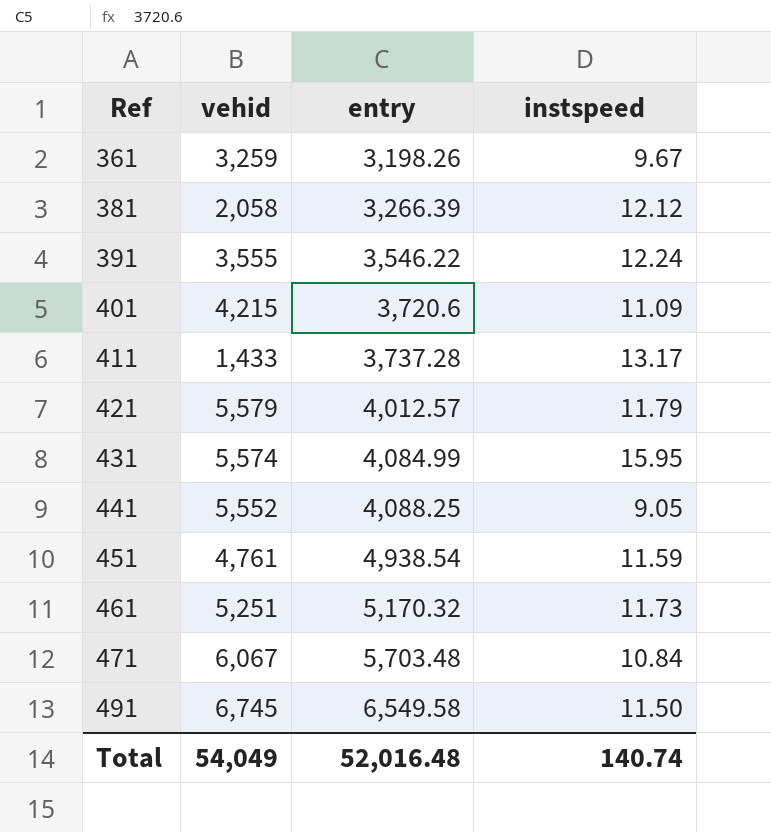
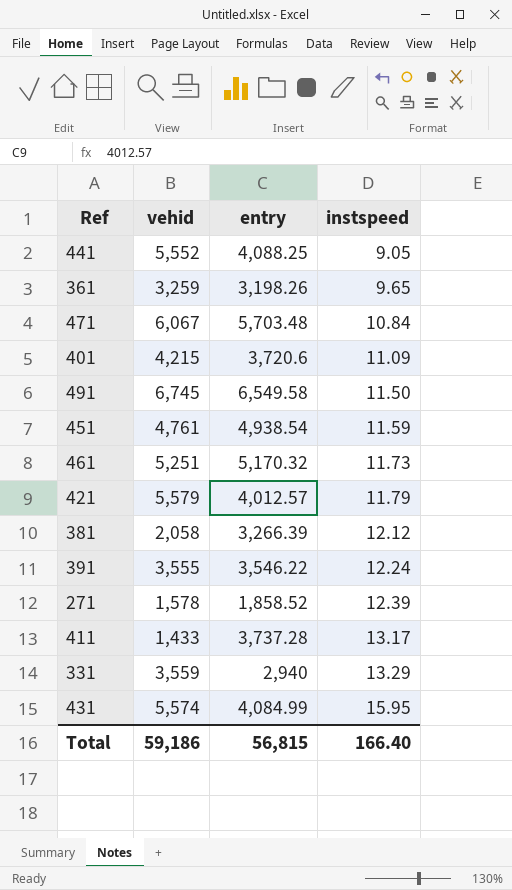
row order: Ref ascending -> instspeed ascending
361 | instspeed: 9.67 -> 9.65
row 271: none -> 1,578 | 1,858.52 | 12.39
row 331: none -> 3,559 | 2,940 | 13.29
Total | vehid: 54,049 -> 59,186
Total | entry: 52,016.48 -> 56,815
Total | instspeed: 140.74 -> 166.40

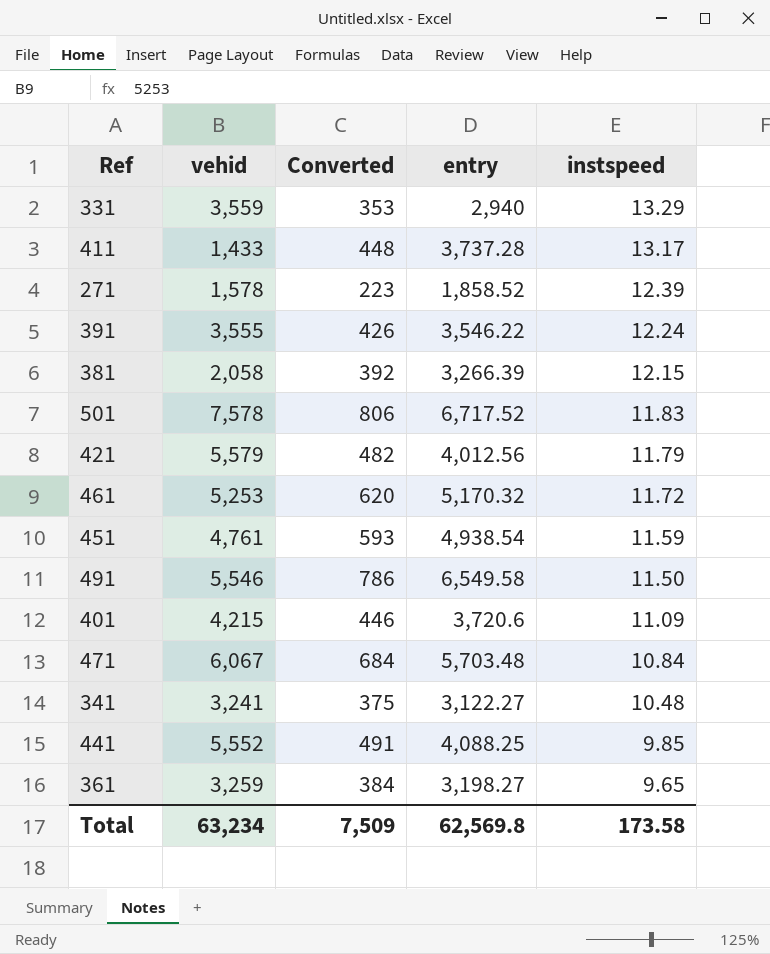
row order: instspeed ascending -> instspeed descending
column Converted | formula: none -> [entry] * 0.12
row 431: 5,574 | 4,084.99 | 15.95 -> none
381 | instspeed: 12.12 -> 12.15
row 501: none -> 7,578 | 806 | 6,717.52 | 11.83
421 | entry: 4,012.57 -> 4,012.56
461 | vehid: 5,251 -> 5,253
461 | instspeed: 11.73 -> 11.72
491 | vehid: 6,745 -> 5,546
row 341: none -> 3,241 | 375 | 3,122.27 | 10.48
441 | instspeed: 9.05 -> 9.85
361 | entry: 3,198.26 -> 3,198.27
Total | vehid: 59,186 -> 63,234
Total | entry: 56,815 -> 62,569.8
Total | instspeed: 166.40 -> 173.58

